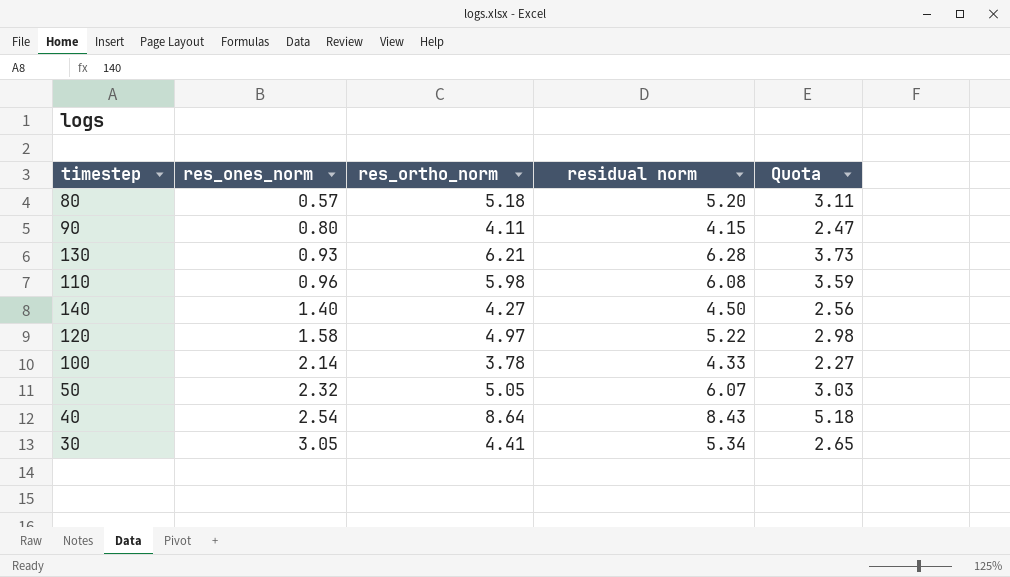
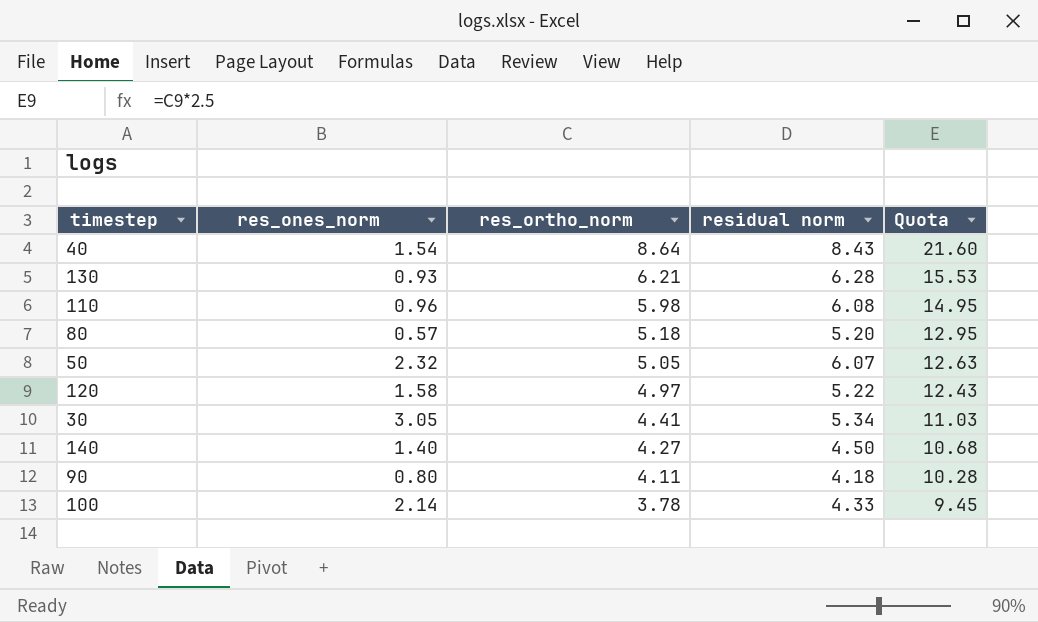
row order: res_ones_norm ascending -> res_ortho_norm descending
column Quota | formula: [res_ortho_norm] * 0.6 -> [res_ortho_norm] * 2.5
40 | res_ones_norm: 2.54 -> 1.54
90 | residual norm: 4.15 -> 4.18

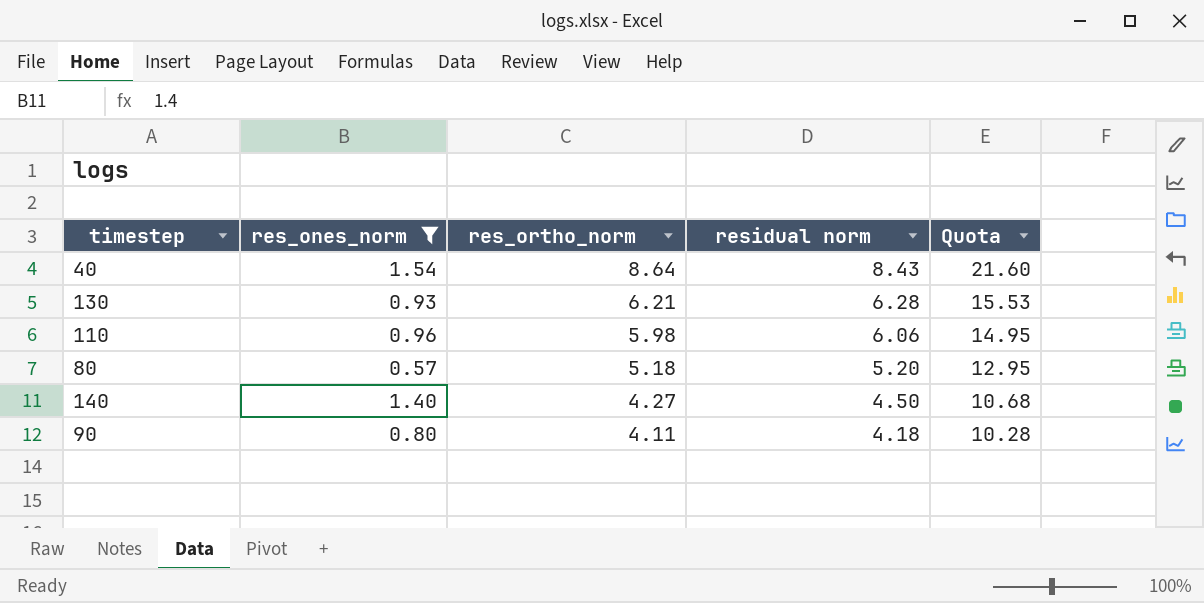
filter: none -> res_ones_norm <= 1.54
110 | residual norm: 6.08 -> 6.06

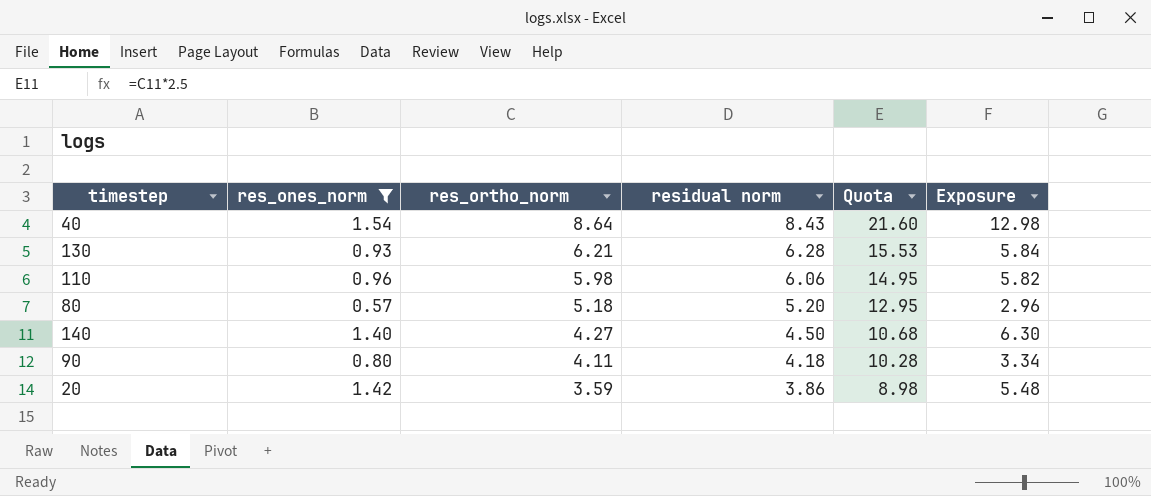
column Exposure | formula: none -> [res_ones_norm] * [residual norm]
row 20: none -> 1.42 | 3.59 | 3.86 | 8.98 | 5.48

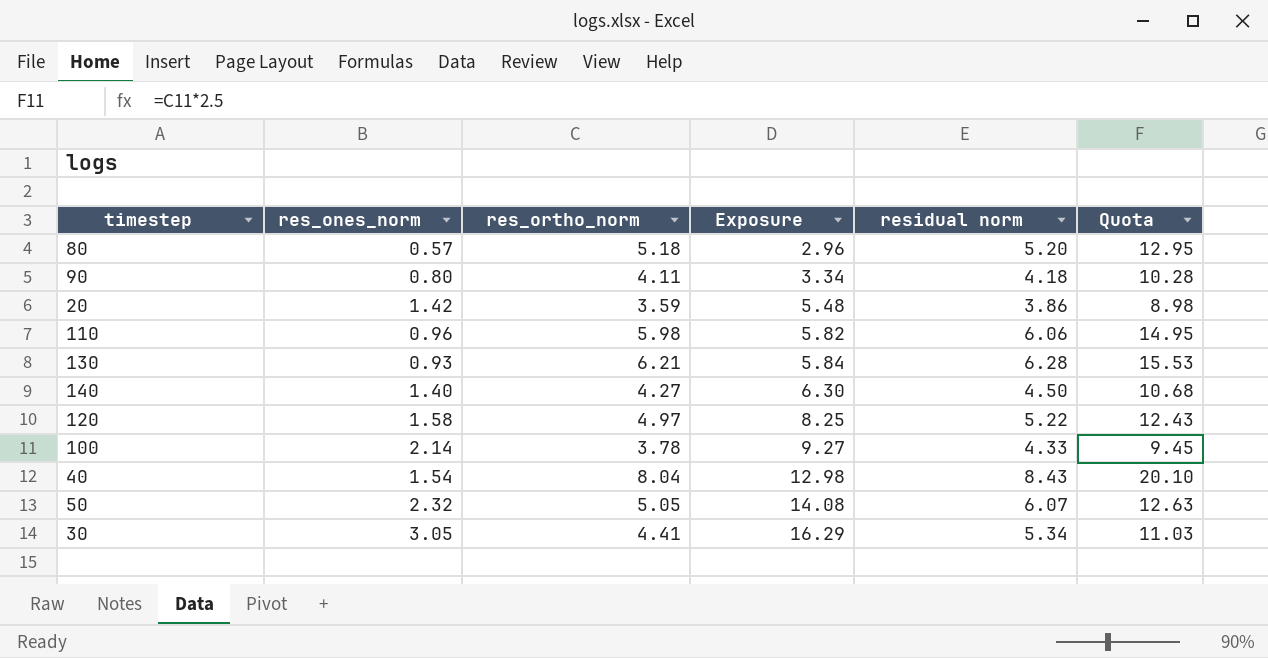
filter: res_ones_norm <= 1.54 -> none
row order: res_ortho_norm descending -> Exposure ascending
column Exposure | position: 6 -> 4
40 | res_ortho_norm: 8.64 -> 8.04
40 | Quota: 21.60 -> 20.10

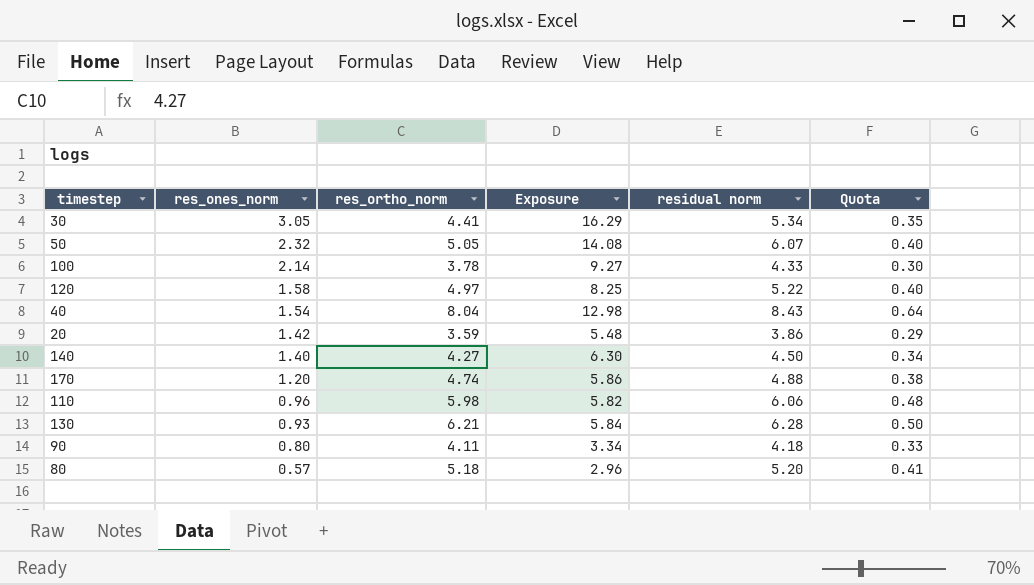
row order: Exposure ascending -> res_ones_norm descending
column Quota | formula: [res_ortho_norm] * 2.5 -> [res_ortho_norm] * 0.08
row 170: none -> 1.20 | 4.74 | 5.86 | 4.88 | 0.38

